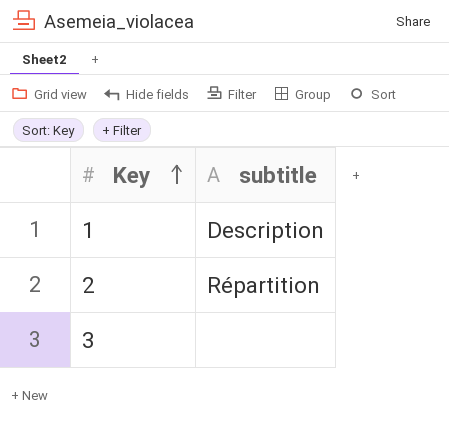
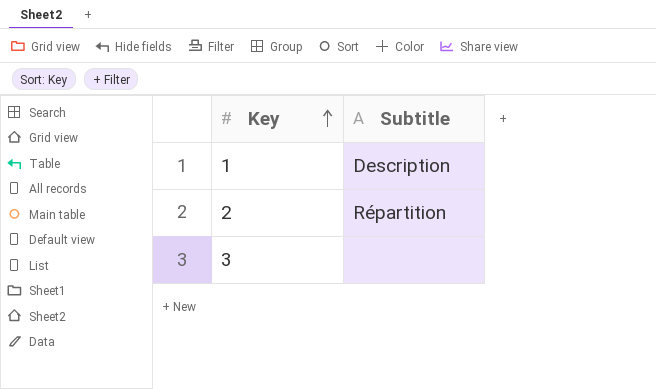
column name: subtitle -> Subtitle

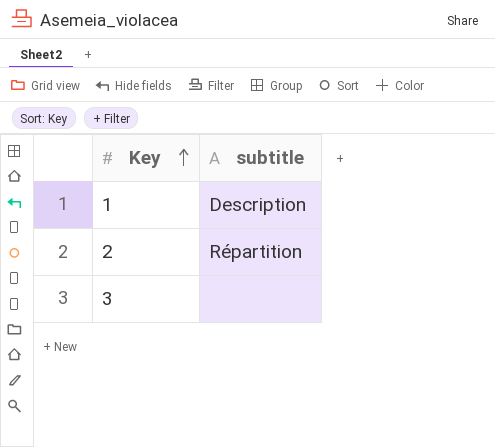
column name: Subtitle -> subtitle

